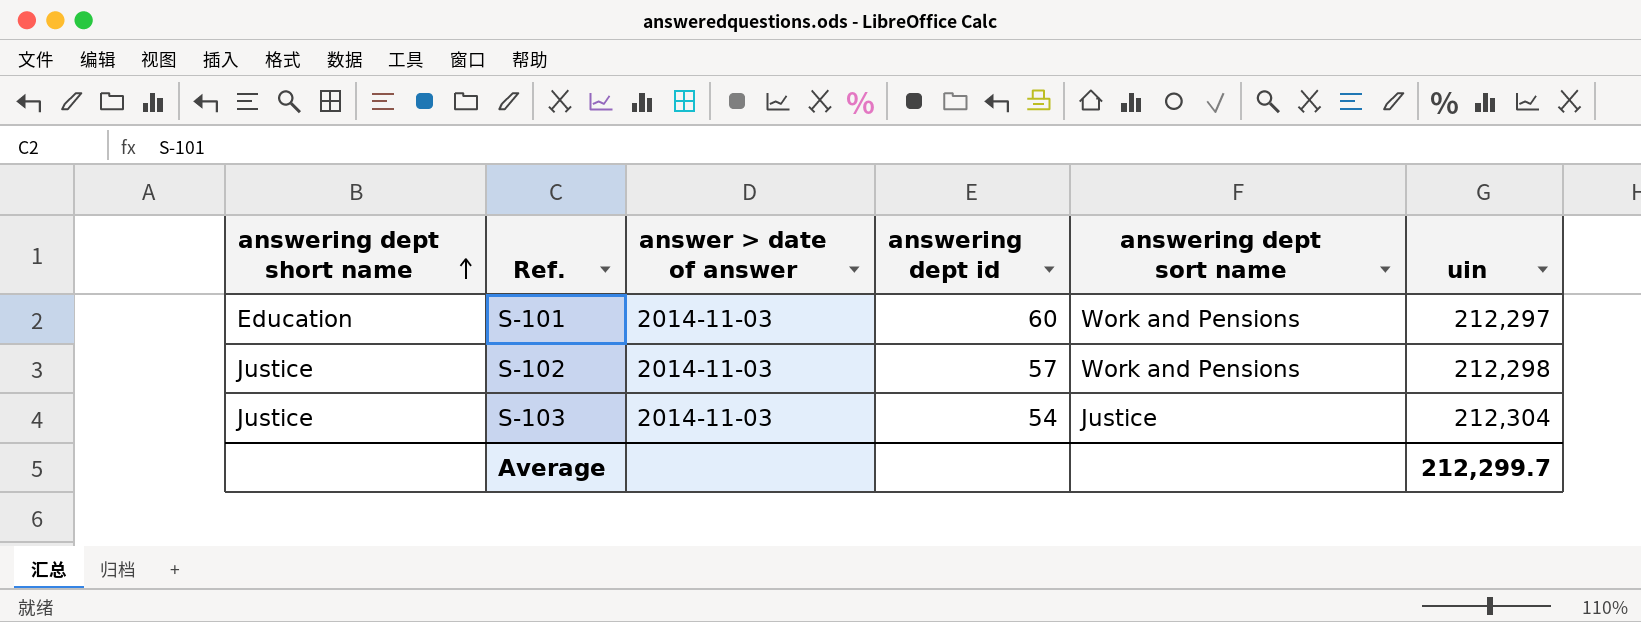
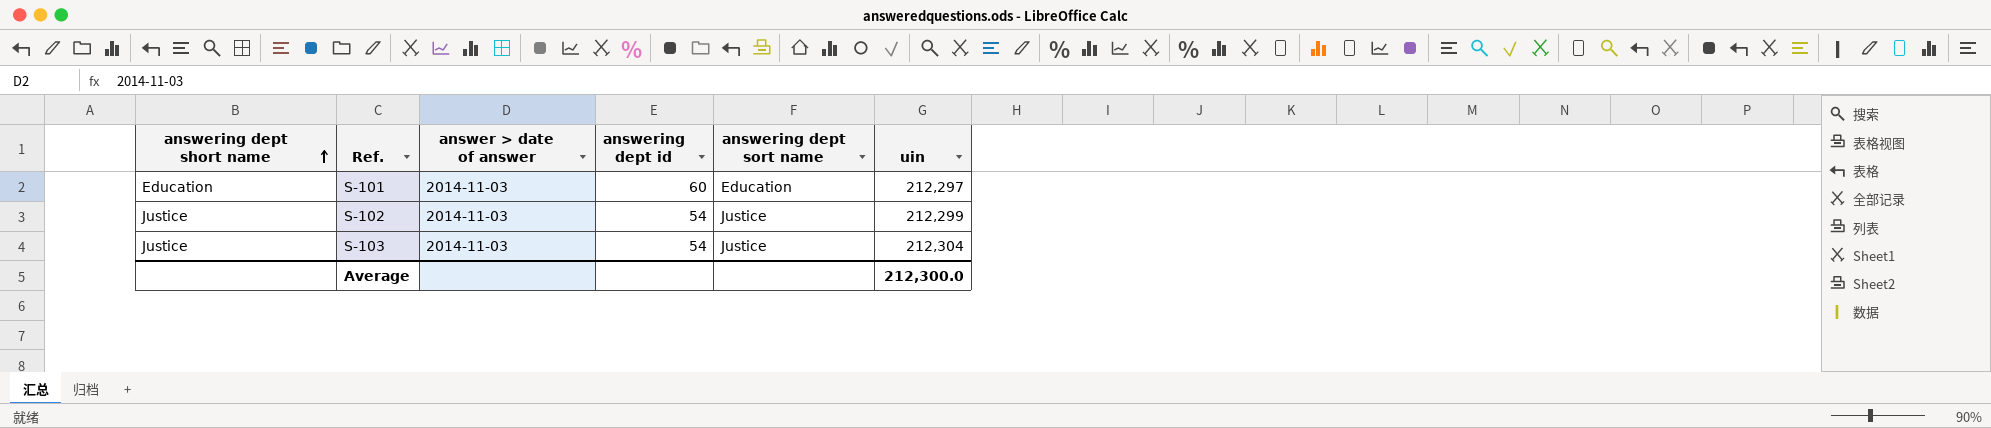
S-101 | answering dept sort name: Work and Pensions -> Education
S-102 | answering dept id: 57 -> 54
S-102 | answering dept sort name: Work and Pensions -> Justice
S-102 | uin: 212,298 -> 212,299
Average | uin: 212,299.7 -> 212,300.0

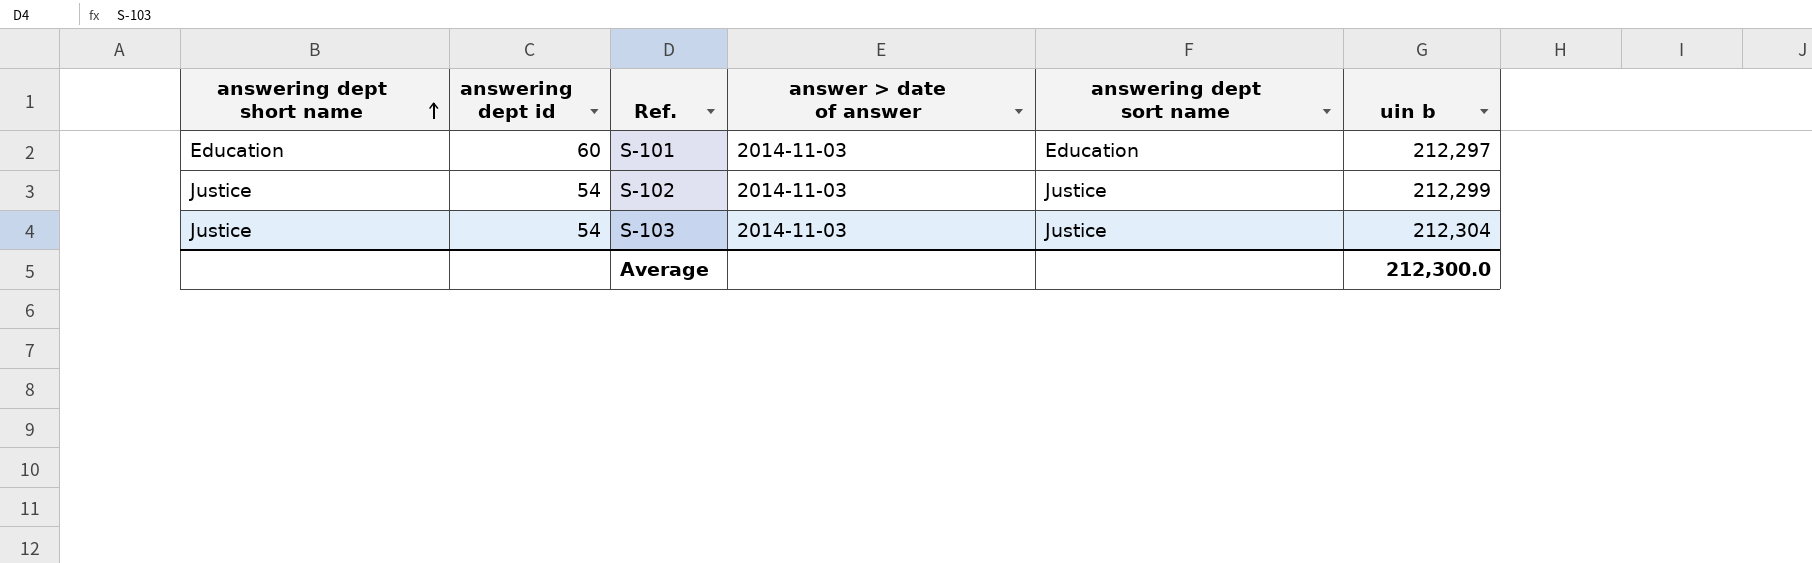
column answering dept id | position: 4 -> 2
column name: uin -> uin b

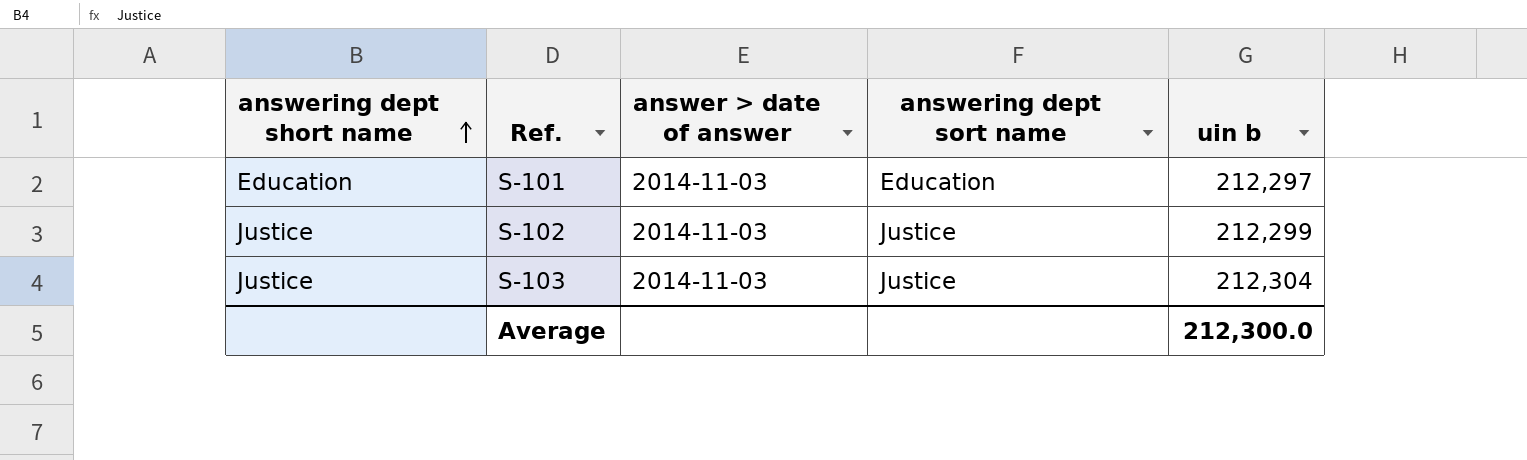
column answering dept id | position: 2 -> none

